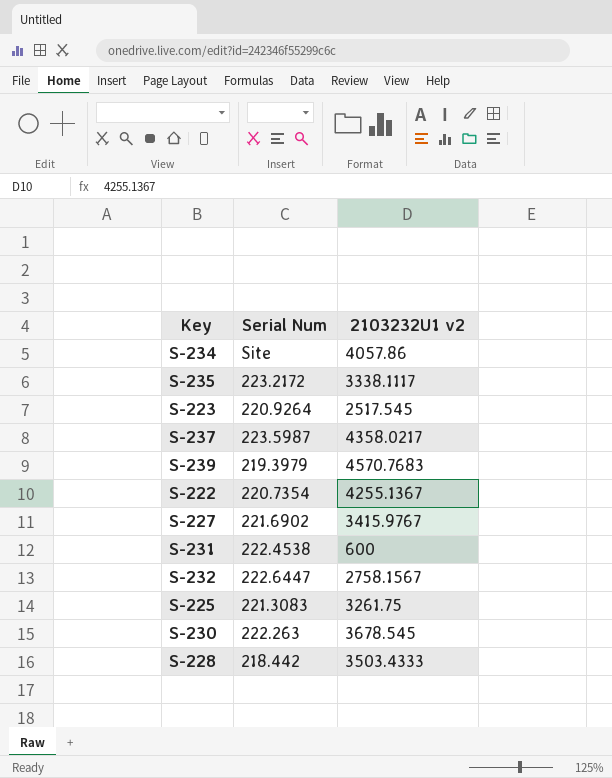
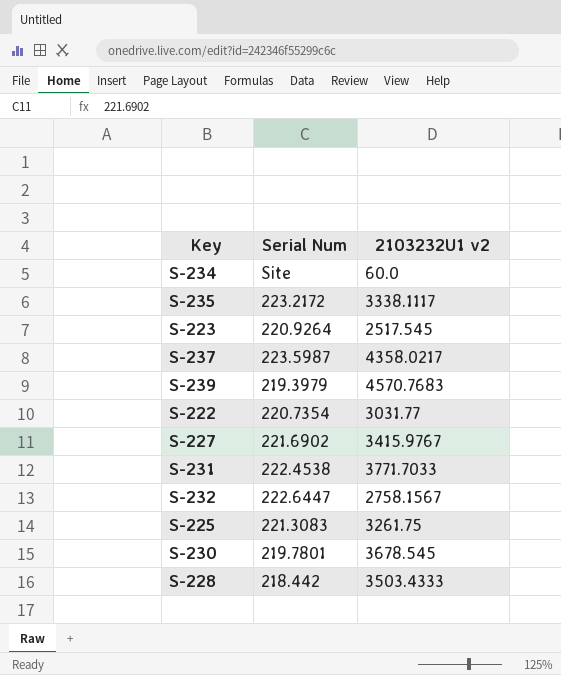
S-234 | 2103232U1 v2: 4057.86 -> 60.0
S-222 | 2103232U1 v2: 4255.1367 -> 3031.77
S-231 | 2103232U1 v2: 600 -> 3771.7033
S-230 | Serial Num: 222.263 -> 219.7801

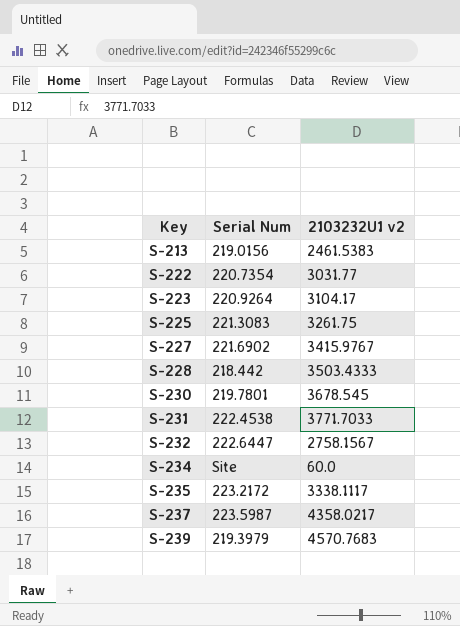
row order: none -> Key ascending
row S-213: none -> 219.0156 | 2461.5383
S-223 | 2103232U1 v2: 2517.545 -> 3104.17

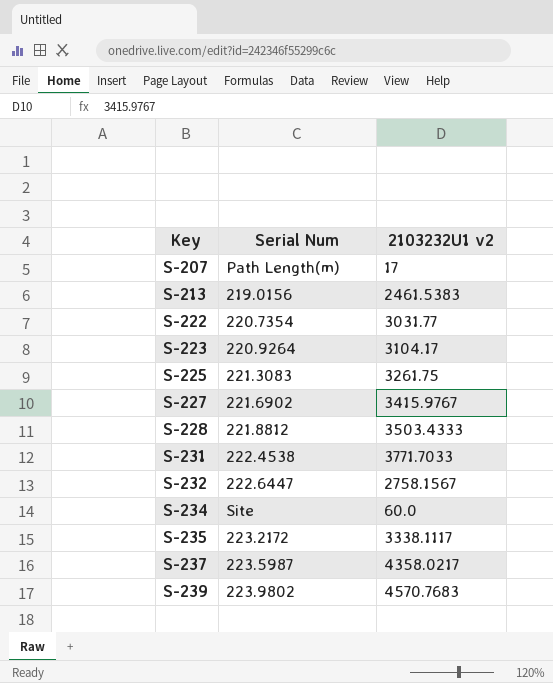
row S-230: 219.7801 | 3678.545 -> none
row S-207: none -> Path Length(m) | 17
S-228 | Serial Num: 218.442 -> 221.8812
S-239 | Serial Num: 219.3979 -> 223.9802

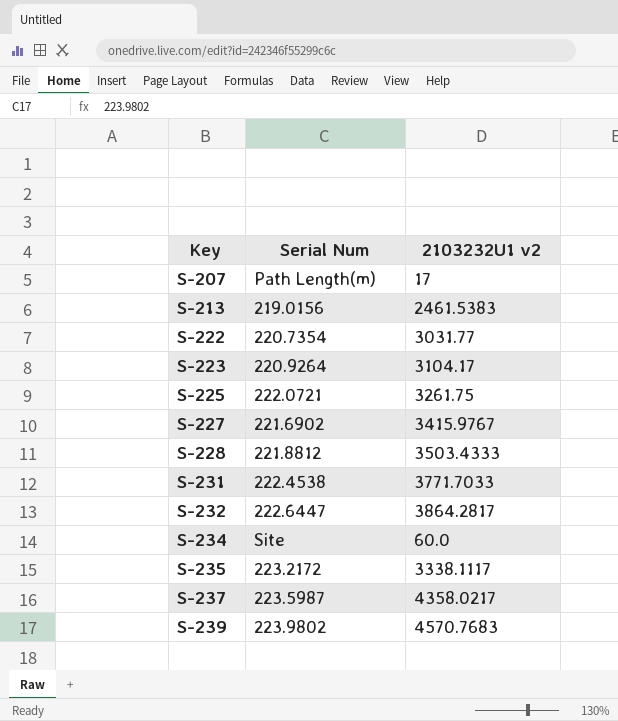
S-225 | Serial Num: 221.3083 -> 222.0721
S-232 | 2103232U1 v2: 2758.1567 -> 3864.2817

